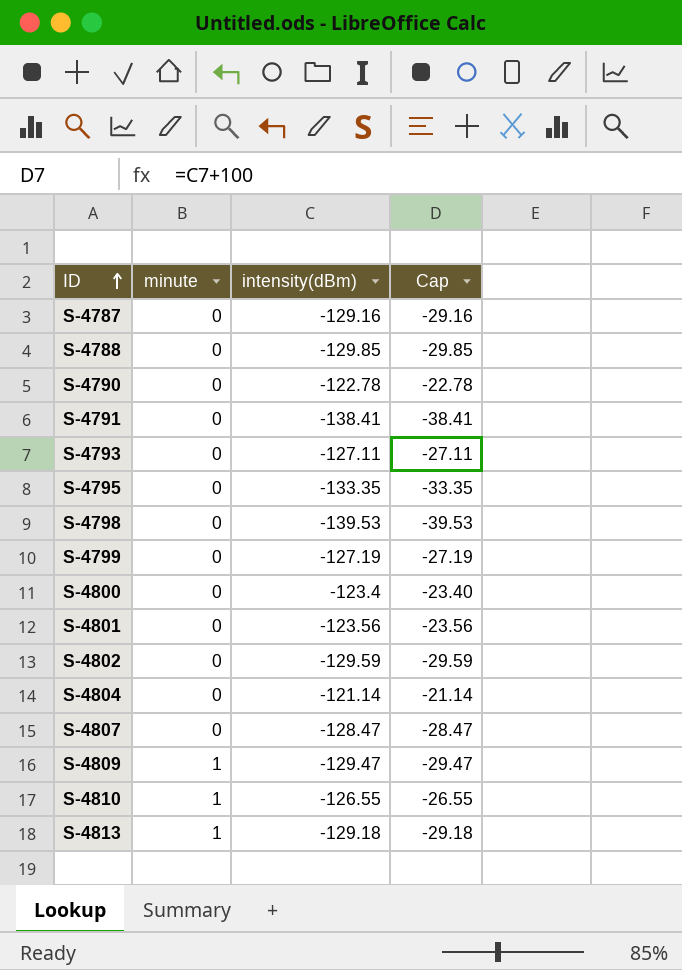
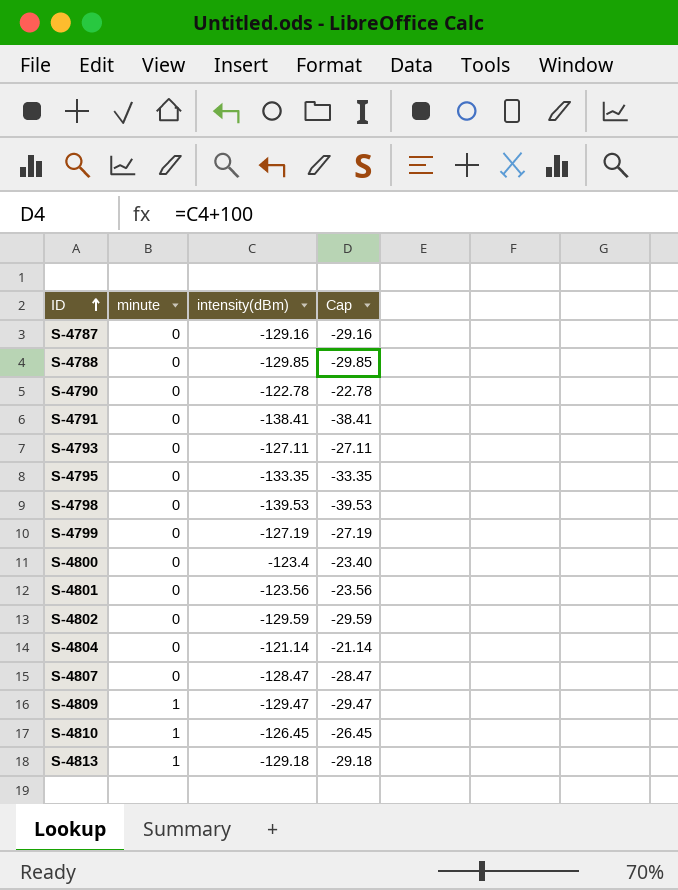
S-4810 | intensity(dBm): -126.55 -> -126.45
S-4810 | Cap: -26.55 -> -26.45

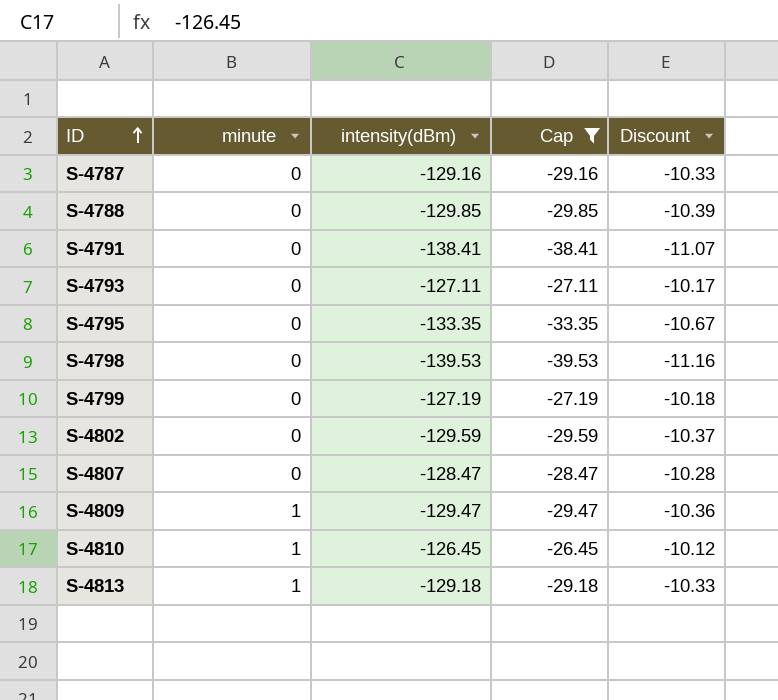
filter: none -> Cap <= -26.45
column Discount | formula: none -> [intensity(dBm)] * 0.08

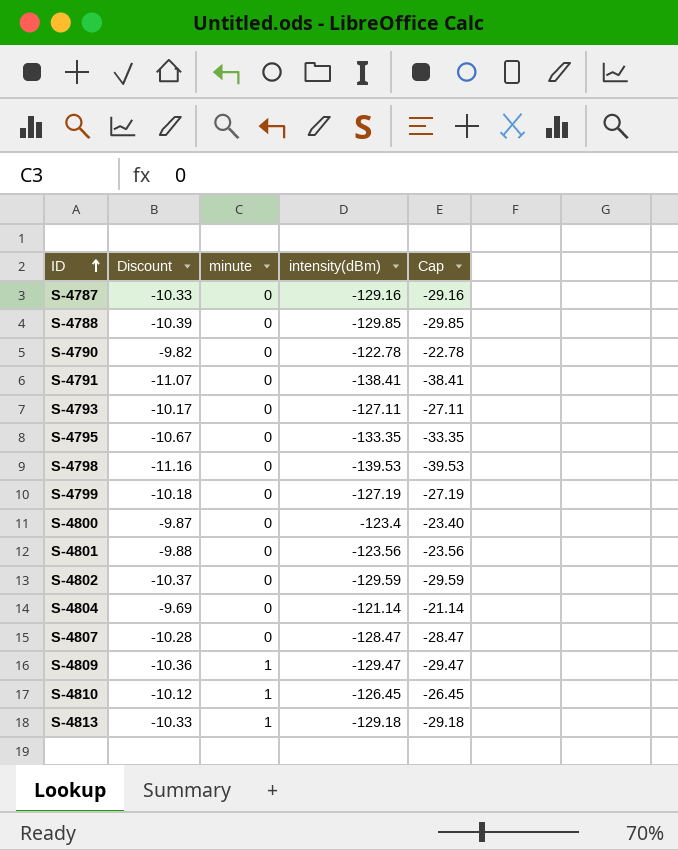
filter: Cap <= -26.45 -> none
column Discount | position: 5 -> 2

